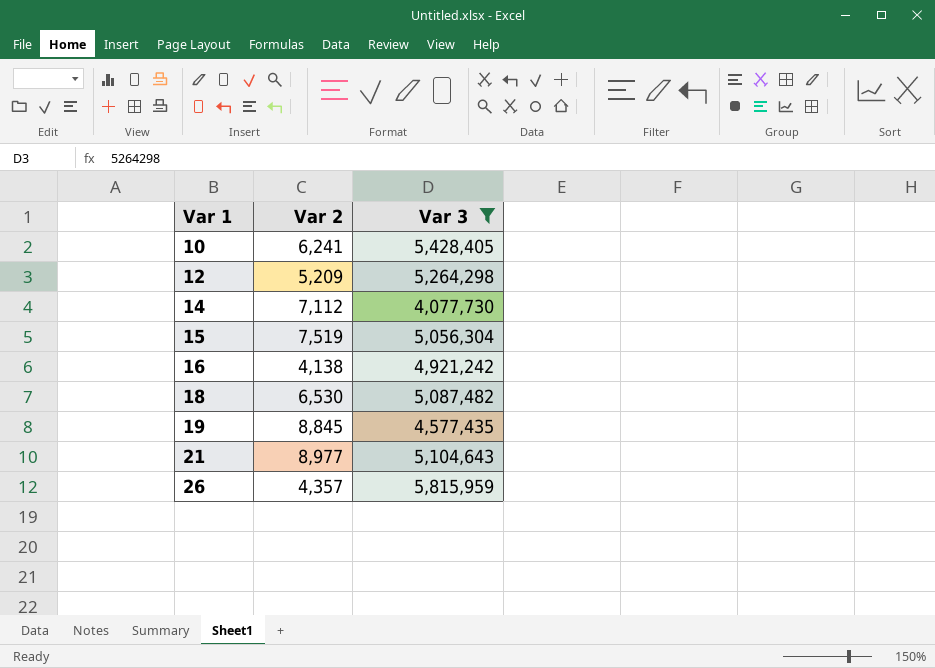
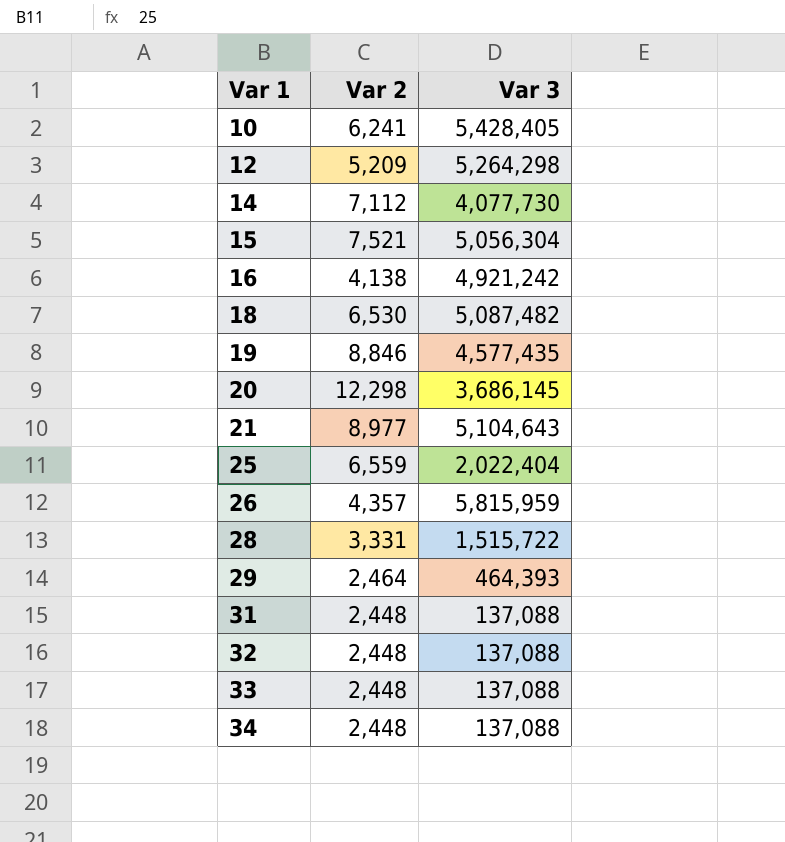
filter: Var 3 >= 4,077,730 -> none
15 | Var 2: 7,519 -> 7,521
19 | Var 2: 8,845 -> 8,846

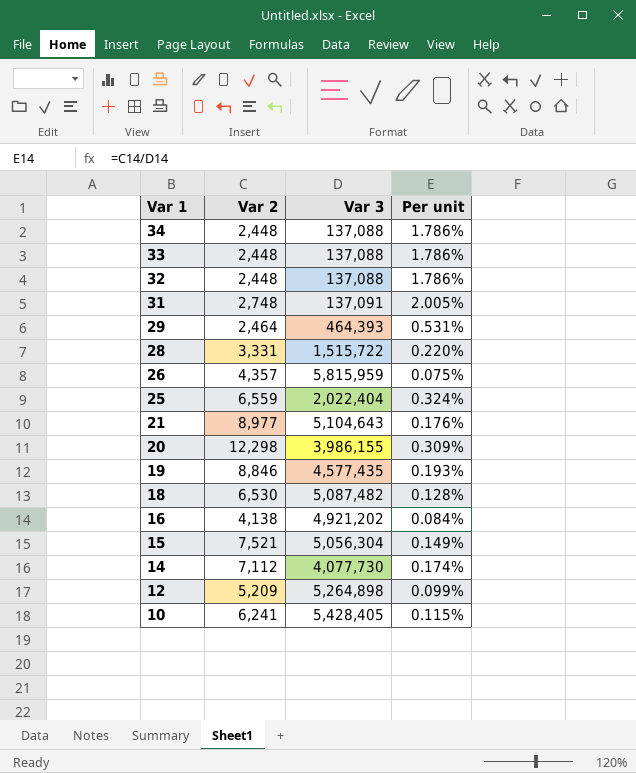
row order: Var 1 ascending -> Var 1 descending
column Per unit | formula: none -> [Var 2] / [Var 3]
31 | Var 2: 2,448 -> 2,748
31 | Var 3: 137,088 -> 137,091
20 | Var 3: 3,686,145 -> 3,986,155
16 | Var 3: 4,921,242 -> 4,921,202
12 | Var 3: 5,264,298 -> 5,264,898

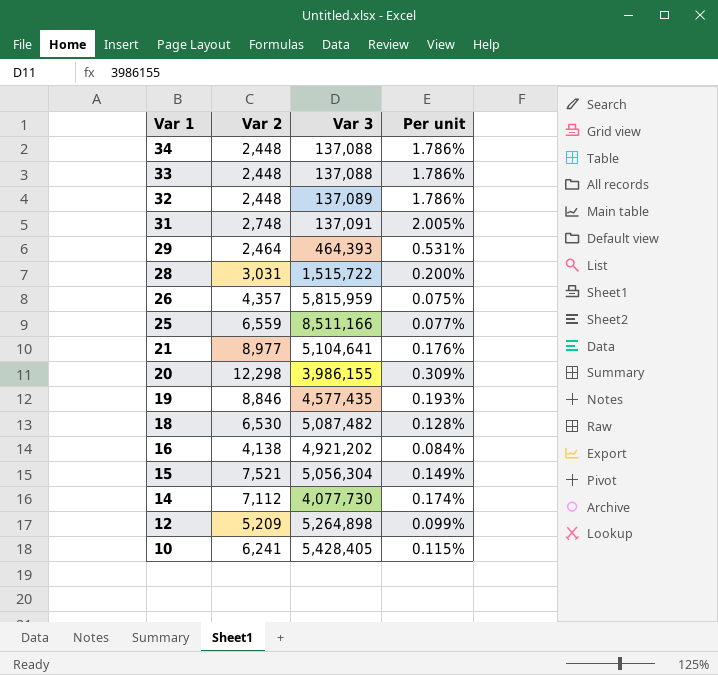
32 | Var 3: 137,088 -> 137,089
28 | Var 2: 3,331 -> 3,031
28 | Per unit: 0.220% -> 0.200%
25 | Var 3: 2,022,404 -> 8,511,166
25 | Per unit: 0.324% -> 0.077%
21 | Var 3: 5,104,643 -> 5,104,641

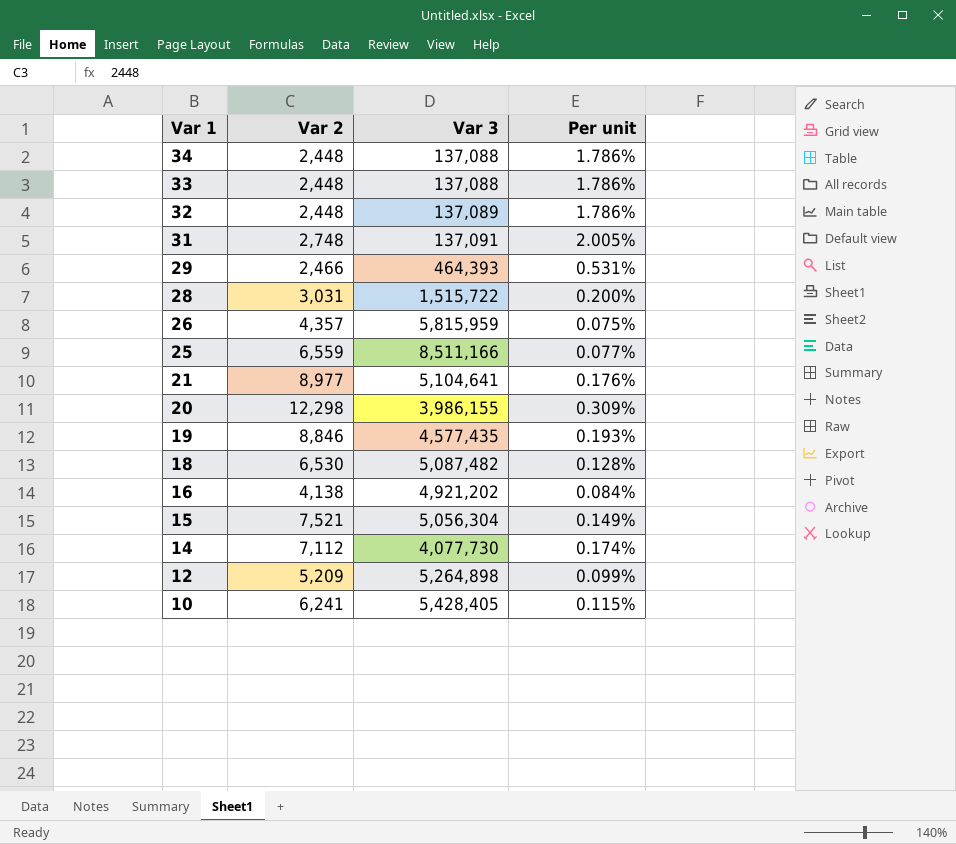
29 | Var 2: 2,464 -> 2,466

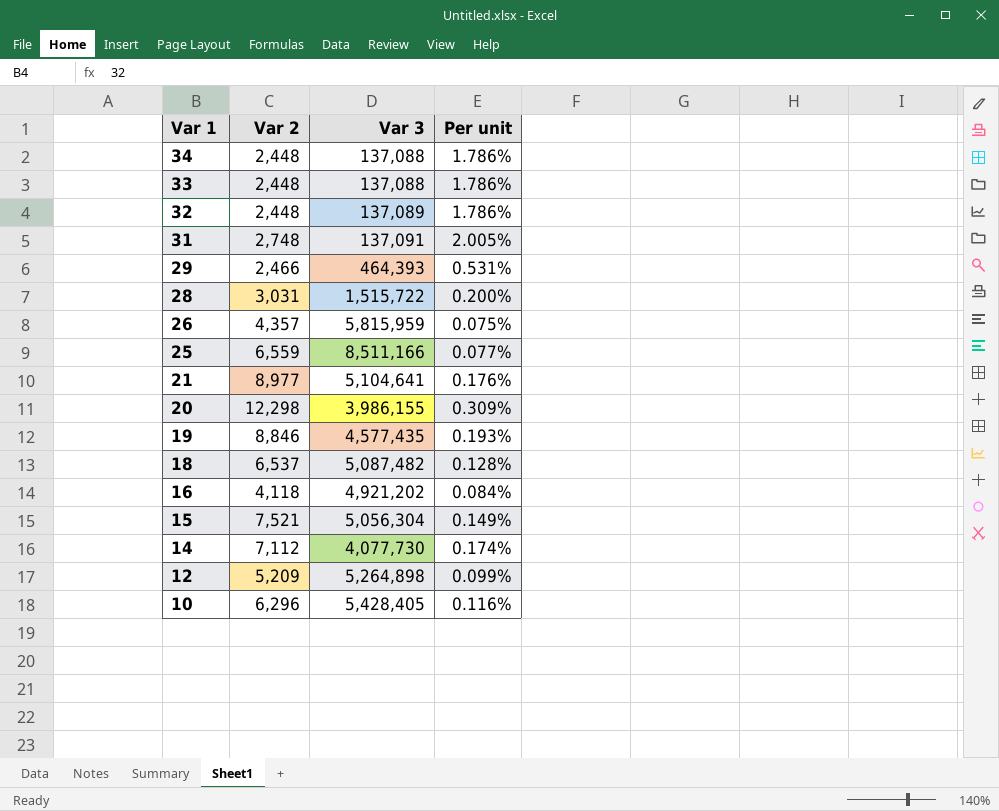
18 | Var 2: 6,530 -> 6,537
16 | Var 2: 4,138 -> 4,118
10 | Var 2: 6,241 -> 6,296
10 | Per unit: 0.115% -> 0.116%

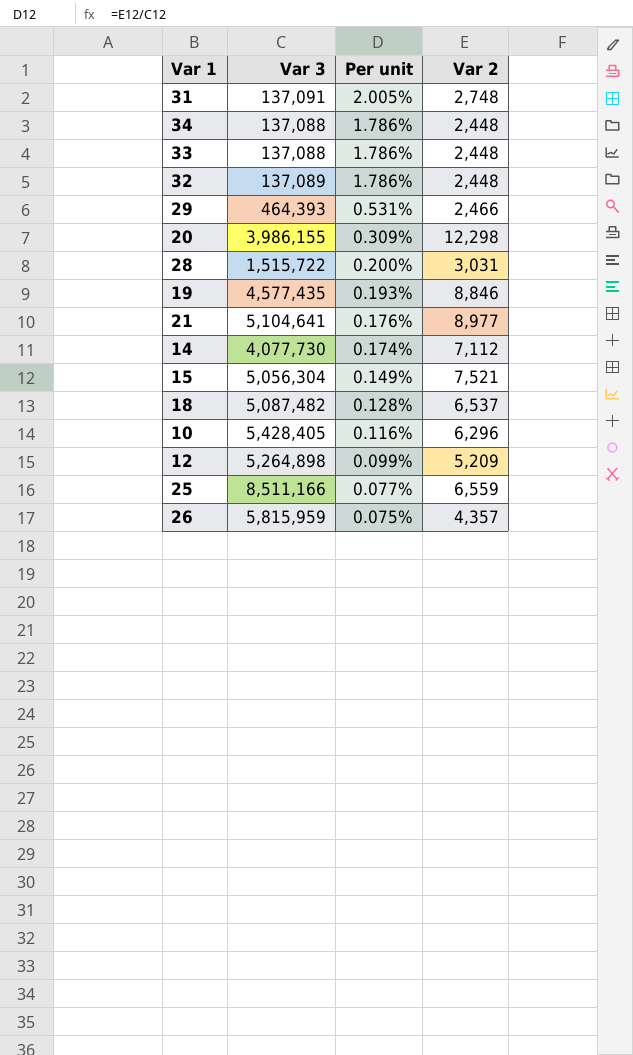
row order: Var 1 descending -> Per unit descending
column Var 2 | position: 2 -> 4
row 16: 4,118 | 4,921,202 | 0.084% -> none

